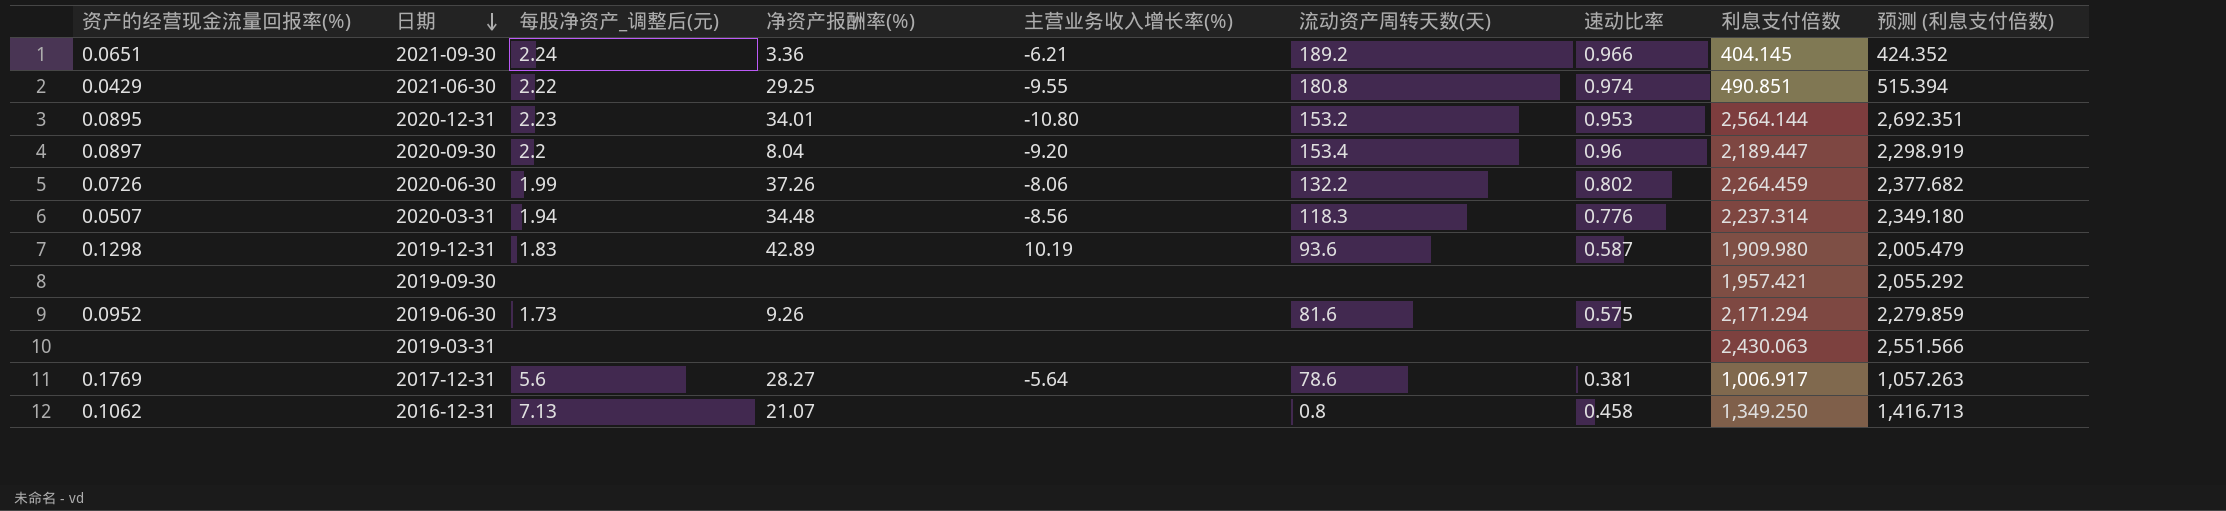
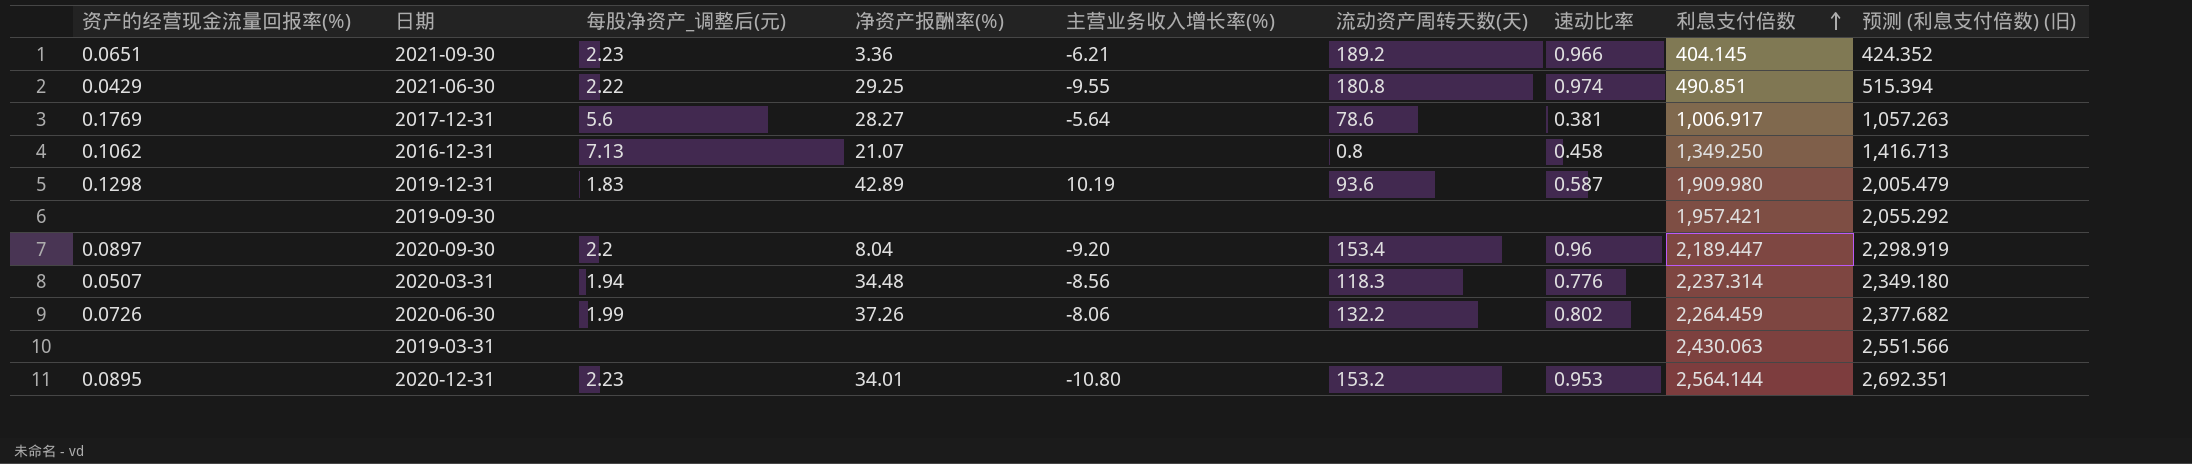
row order: 日期 descending -> 利息支付倍数 ascending
column name: 预测 (利息支付倍数) -> 预测 (利息支付倍数) (旧)
row 2019-06-30: 0.0952 | 1.73 | 9.26 | none | 81.6 | 0.575 | 2,171.294 | 2,279.859 -> none
2021-09-30 | 每股净资产_调整后(元): 2.24 -> 2.23

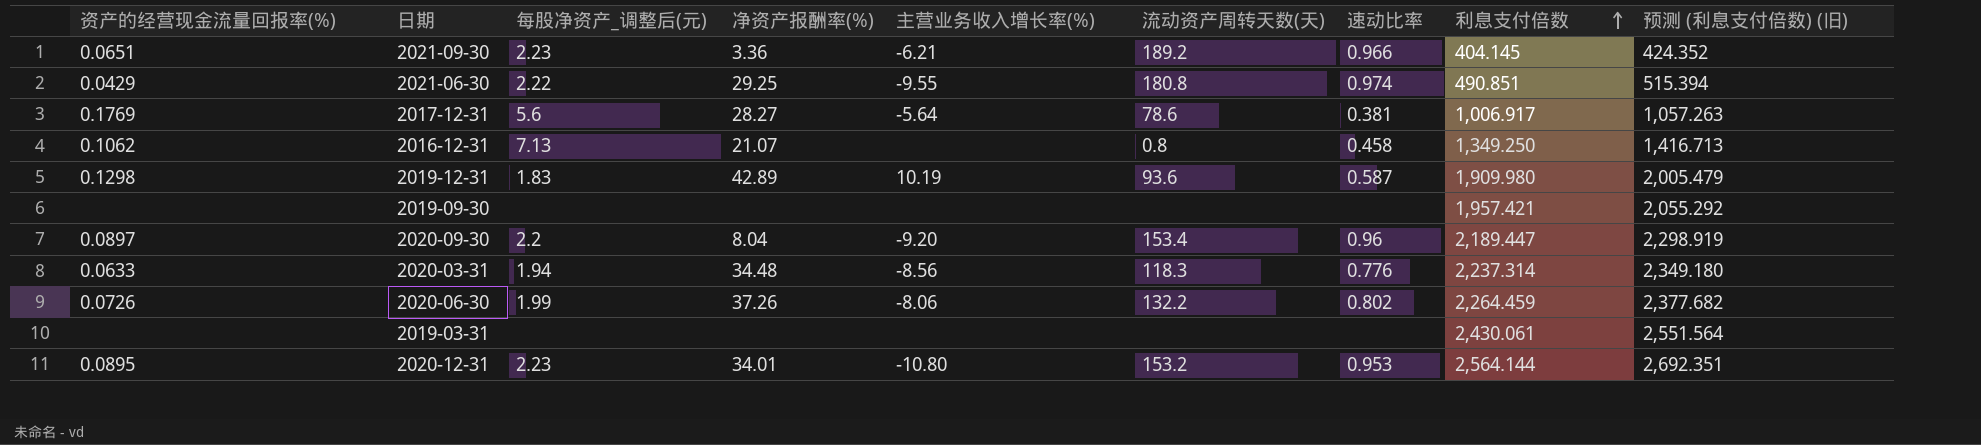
2020-03-31 | 资产的经营现金流量回报率(%): 0.0507 -> 0.0633
2019-03-31 | 利息支付倍数: 2,430.063 -> 2,430.061
2019-03-31 | 预测 (利息支付倍数) (旧): 2,551.566 -> 2,551.564

